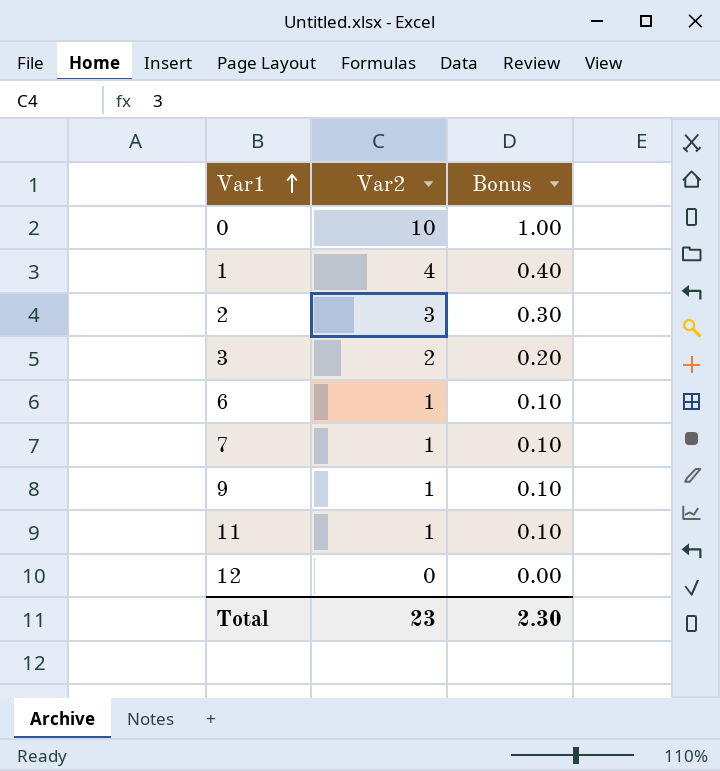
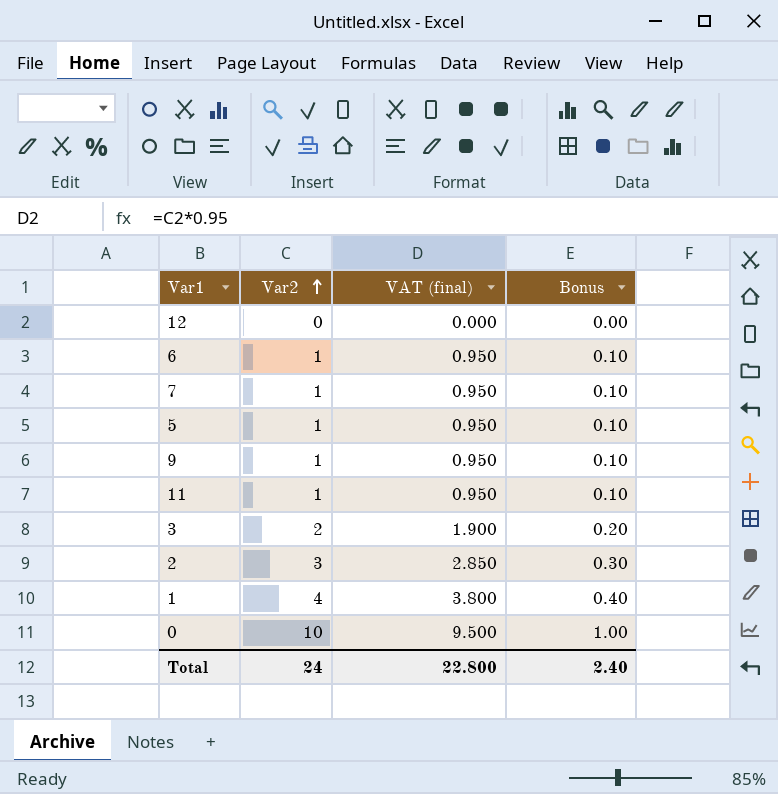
row order: Var1 ascending -> Var2 ascending
column VAT (final) | formula: none -> [Var2] * 0.95
row 5: none -> 1 | 0.950 | 0.10
Total | Var2: 23 -> 24
Total | Bonus: 2.30 -> 2.40

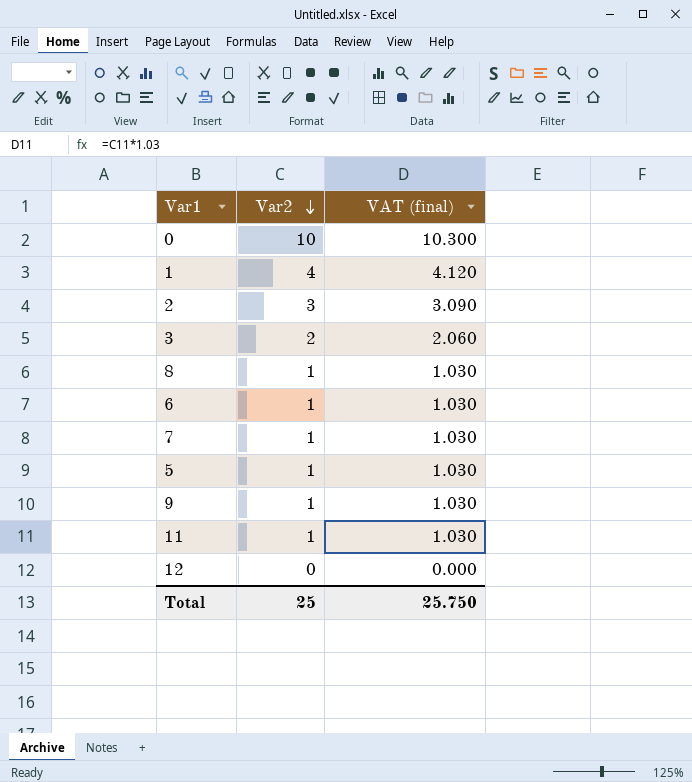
row order: Var2 ascending -> Var2 descending
column Bonus | formula: [Var2] * 0.1 -> none
column VAT (final) | formula: [Var2] * 0.95 -> [Var2] * 1.03
row 8: none -> 1 | 1.030
Total | Var2: 24 -> 25
Total | VAT (final): 22.800 -> 25.750

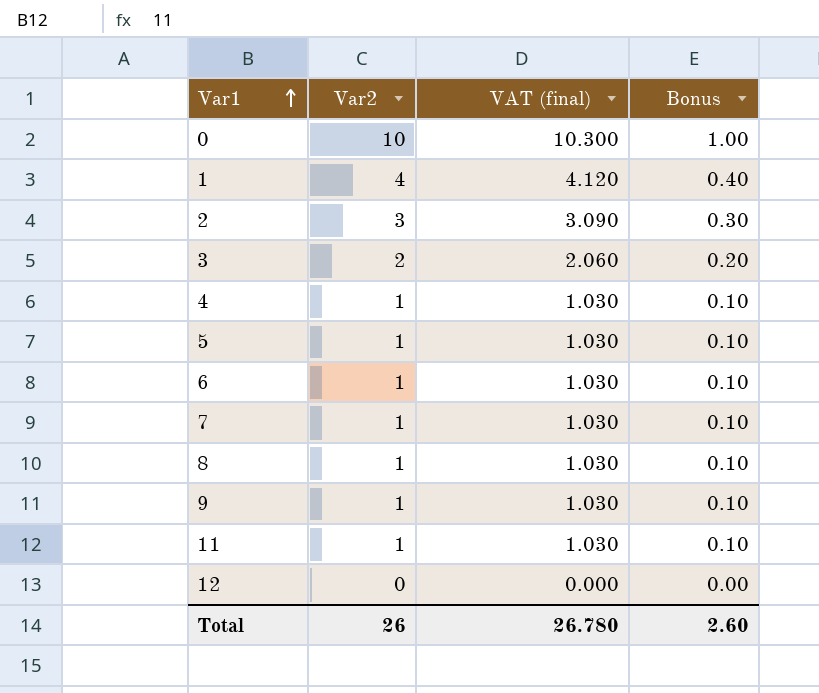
row order: Var2 descending -> Var1 ascending
column Bonus | formula: none -> [Var2] * 0.1
row 4: none -> 1 | 1.030 | 0.10
Total | Var2: 25 -> 26
Total | VAT (final): 25.750 -> 26.780

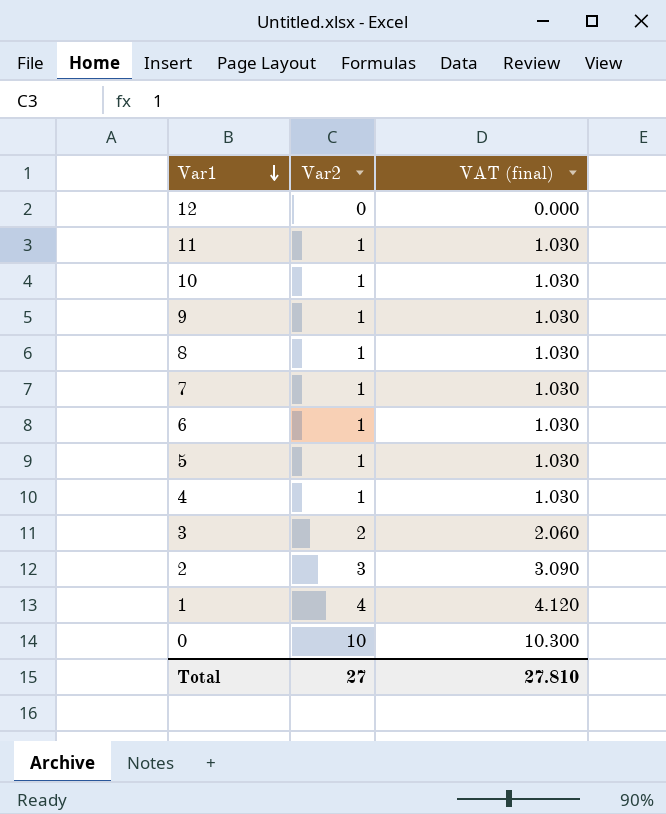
row order: Var1 ascending -> Var1 descending
column Bonus | formula: [Var2] * 0.1 -> none
row 10: none -> 1 | 1.030
Total | Var2: 26 -> 27
Total | VAT (final): 26.780 -> 27.810

